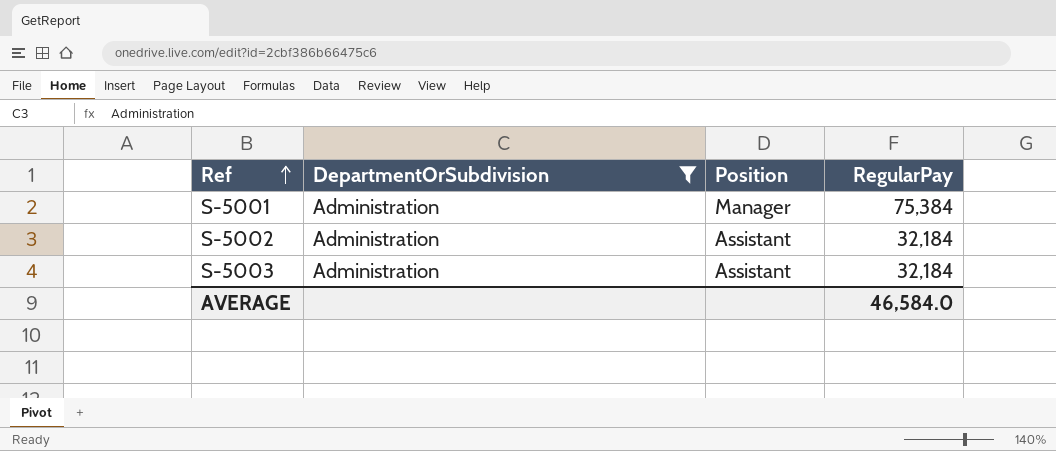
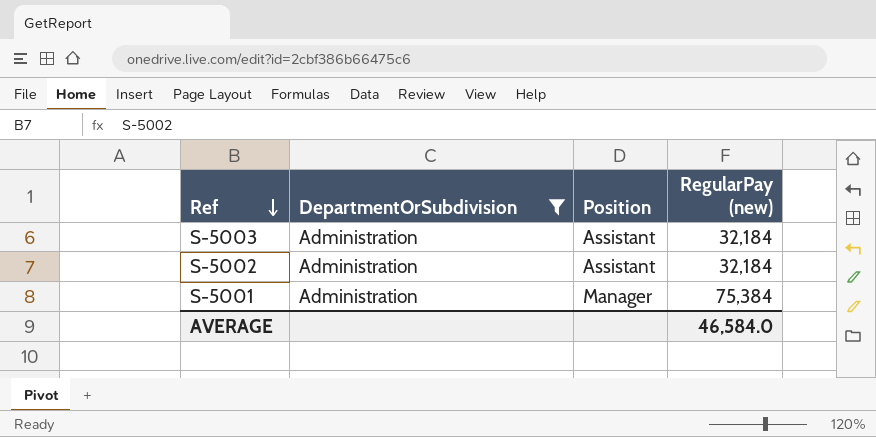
row order: Ref ascending -> Ref descending
column name: RegularPay -> RegularPay (new)

